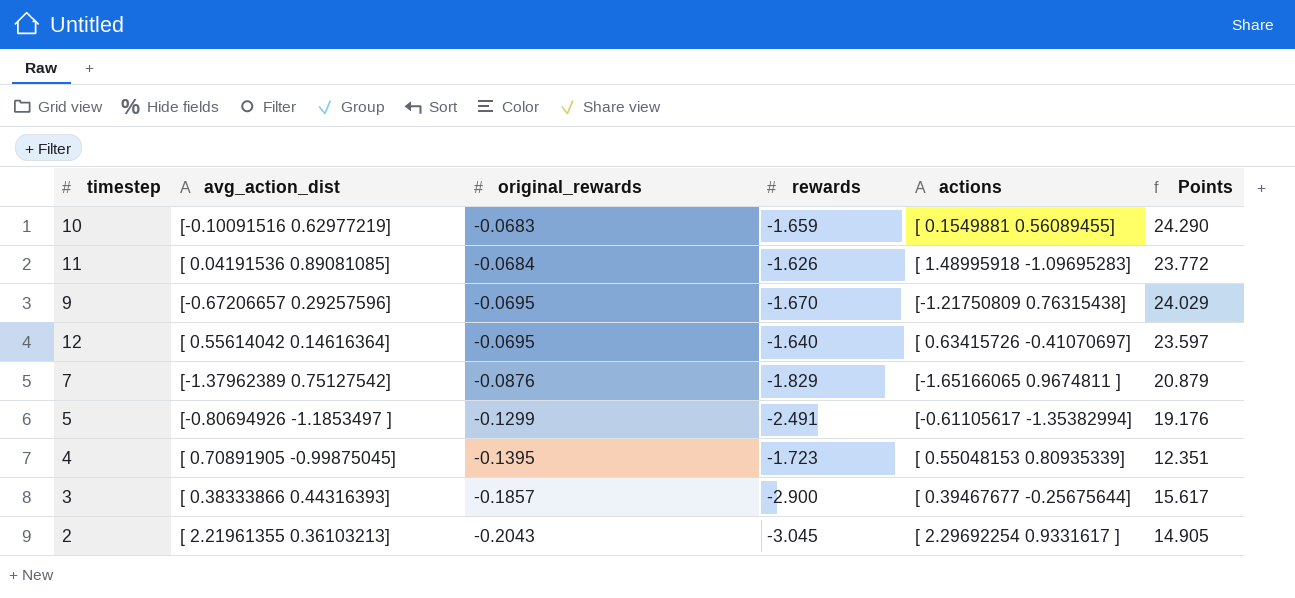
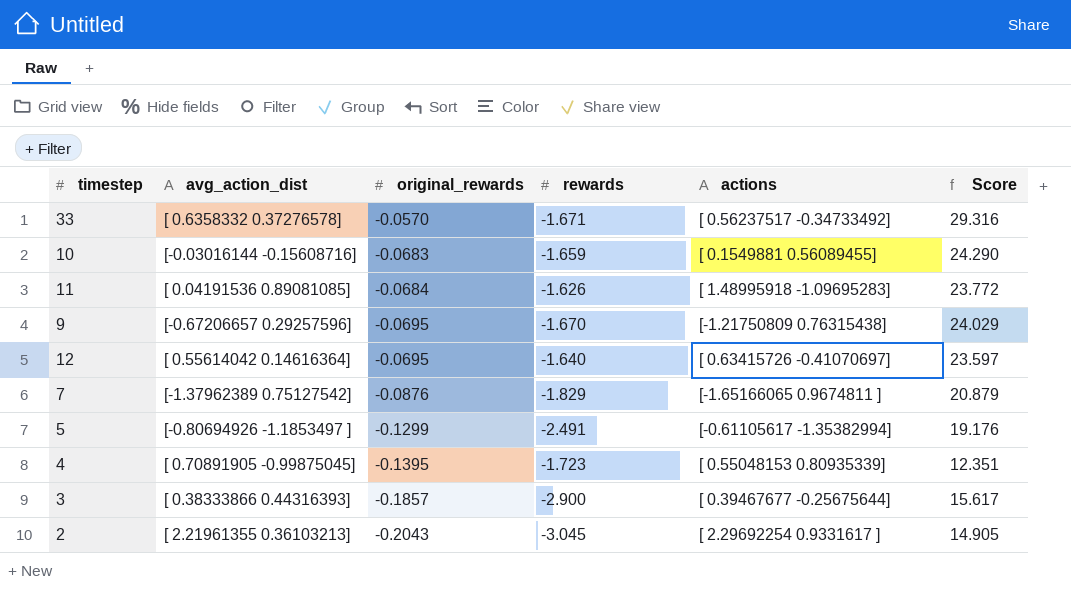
column name: Points -> Score
row 33: none -> [ 0.6358332 0.37276578] | -0.0570 | -1.671 | [ 0.56237517 -0.34733492] | 29.316
10 | avg_action_dist: [-0.10091516 0.62977219] -> [-0.03016144 -0.15608716]

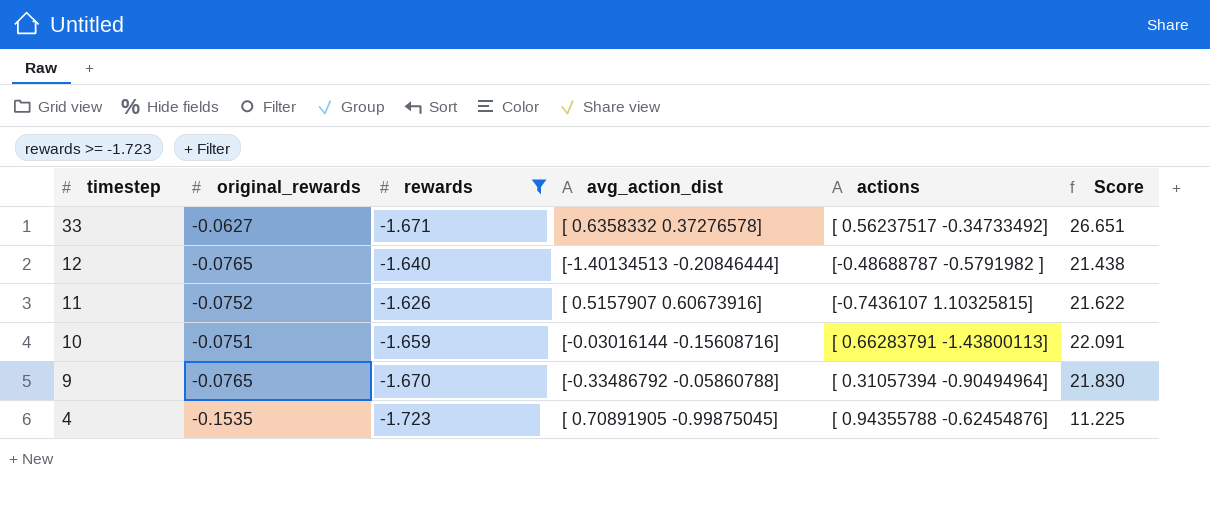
filter: none -> rewards >= -1.723
row order: original_rewards descending -> timestep descending
column avg_action_dist | position: 2 -> 4
33 | original_rewards: -0.0570 -> -0.0627
33 | Score: 29.316 -> 26.651
12 | original_rewards: -0.0695 -> -0.0765
12 | avg_action_dist: [ 0.55614042 0.14616364] -> [-1.40134513 -0.20846444]
12 | actions: [ 0.63415726 -0.41070697] -> [-0.48688787 -0.5791982 ]
12 | Score: 23.597 -> 21.438
11 | original_rewards: -0.0684 -> -0.0752
11 | avg_action_dist: [ 0.04191536 0.89081085] -> [ 0.5157907 0.60673916]
11 | actions: [ 1.48995918 -1.09695283] -> [-0.7436107 1.10325815]
11 | Score: 23.772 -> 21.622
10 | original_rewards: -0.0683 -> -0.0751
10 | actions: [ 0.1549881 0.56089455] -> [ 0.66283791 -1.43800113]
10 | Score: 24.290 -> 22.091
9 | original_rewards: -0.0695 -> -0.0765
9 | avg_action_dist: [-0.67206657 0.29257596] -> [-0.33486792 -0.05860788]
9 | actions: [-1.21750809 0.76315438] -> [ 0.31057394 -0.90494964]
9 | Score: 24.029 -> 21.830
4 | original_rewards: -0.1395 -> -0.1535
4 | actions: [ 0.55048153 0.80935339] -> [ 0.94355788 -0.62454876]
4 | Score: 12.351 -> 11.225

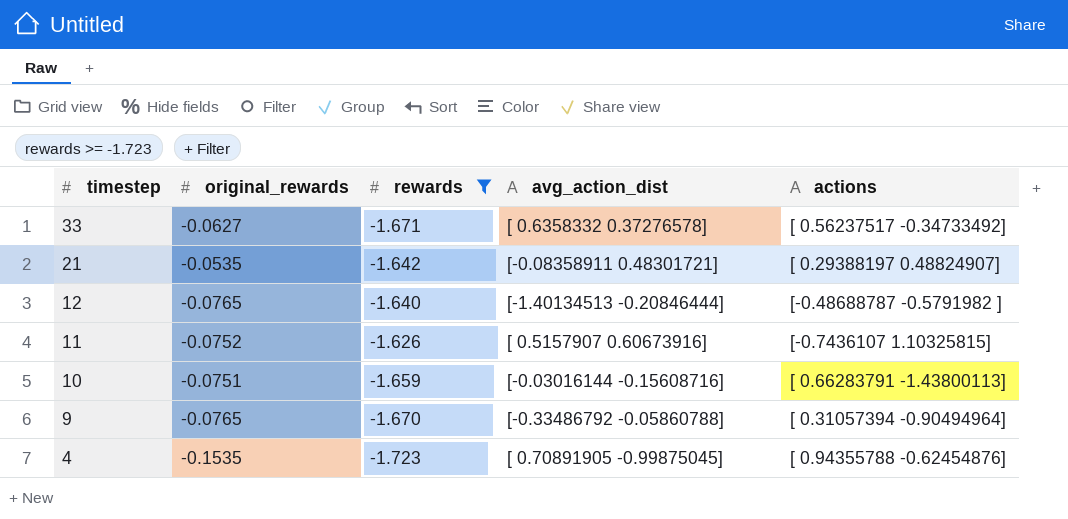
column Score | formula: [rewards] / [original_rewards] -> none
row 21: none -> -0.0535 | -1.642 | [-0.08358911 0.48301721] | [ 0.29388197 0.48824907]

